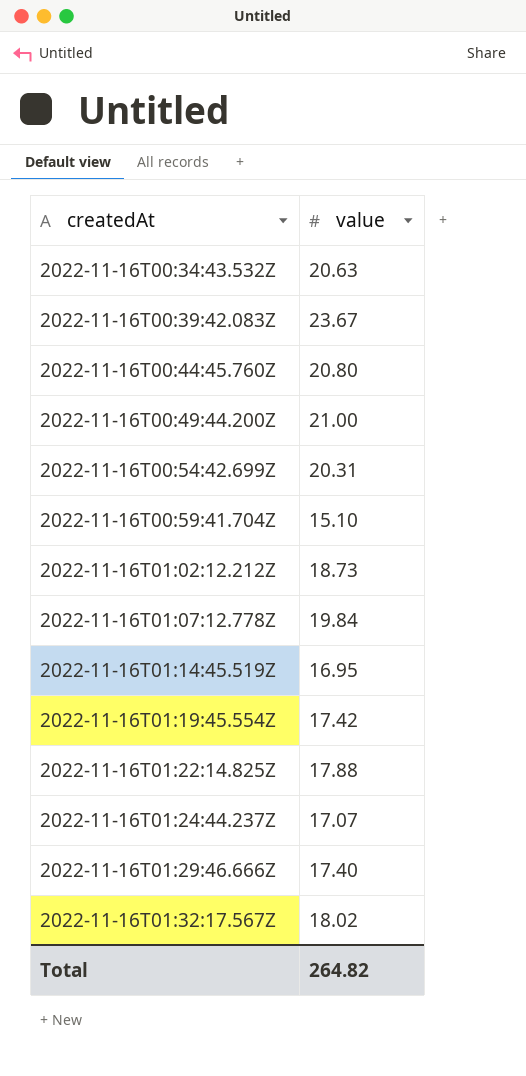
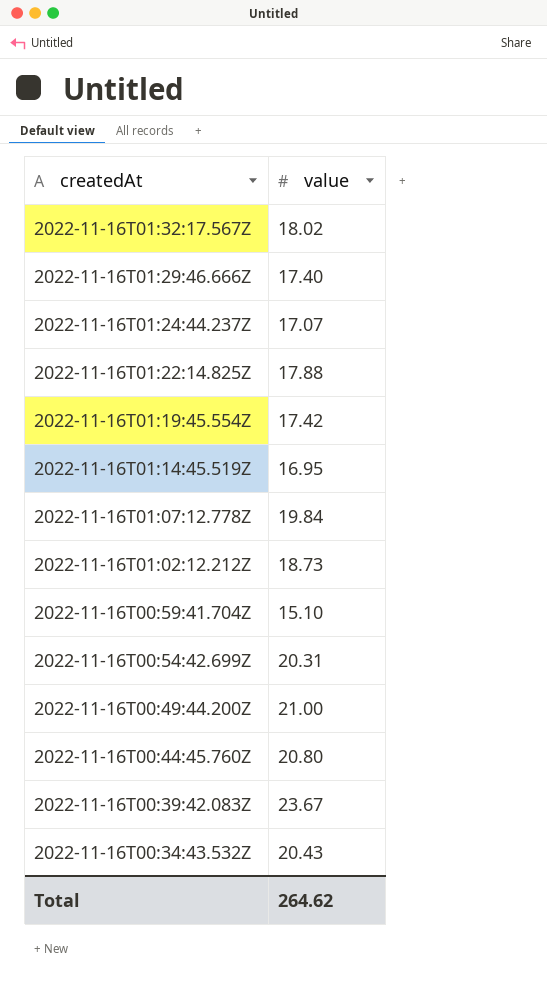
row order: createdAt ascending -> createdAt descending
2022-11-16T00:34:43.532Z | value: 20.63 -> 20.43
Total | value: 264.82 -> 264.62

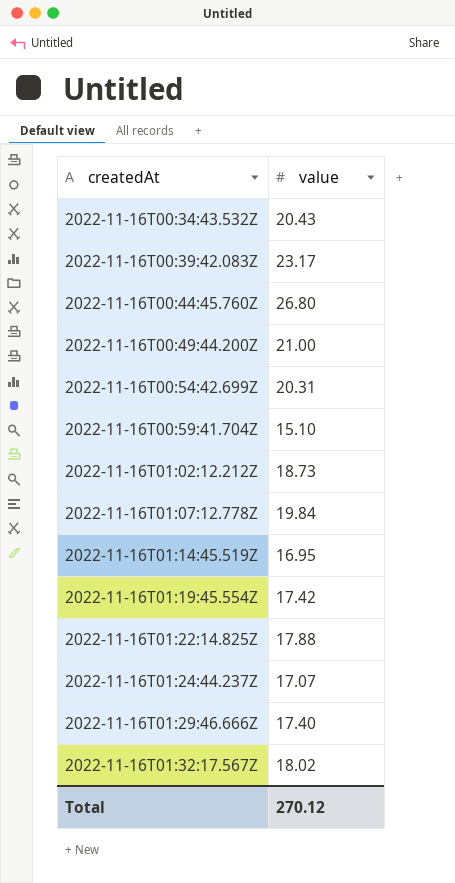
row order: createdAt descending -> createdAt ascending
2022-11-16T00:39:42.083Z | value: 23.67 -> 23.17
2022-11-16T00:44:45.760Z | value: 20.80 -> 26.80
Total | value: 264.62 -> 270.12

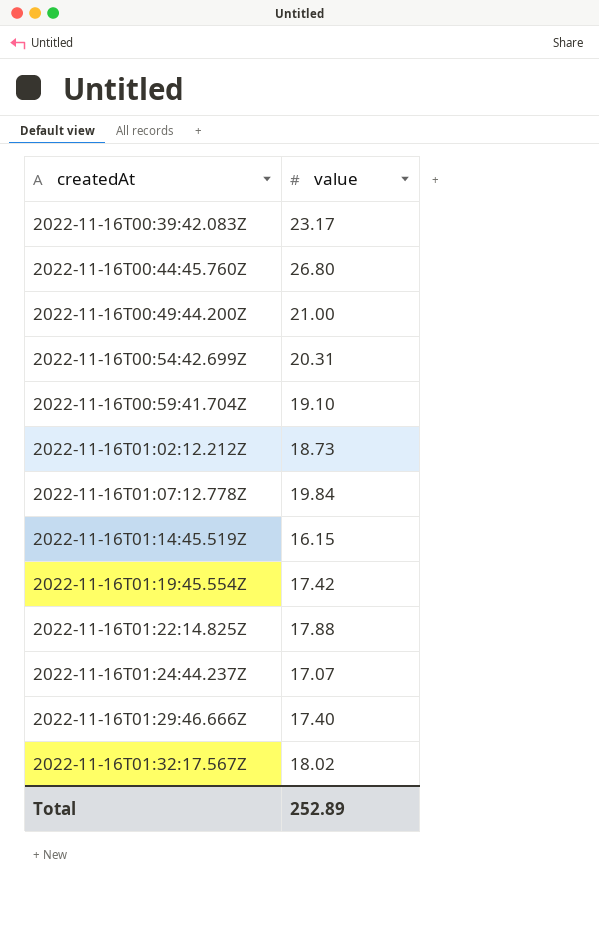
row 2022-11-16T00:34:43.532Z: 20.43 -> none
2022-11-16T00:59:41.704Z | value: 15.10 -> 19.10
2022-11-16T01:14:45.519Z | value: 16.95 -> 16.15
Total | value: 270.12 -> 252.89

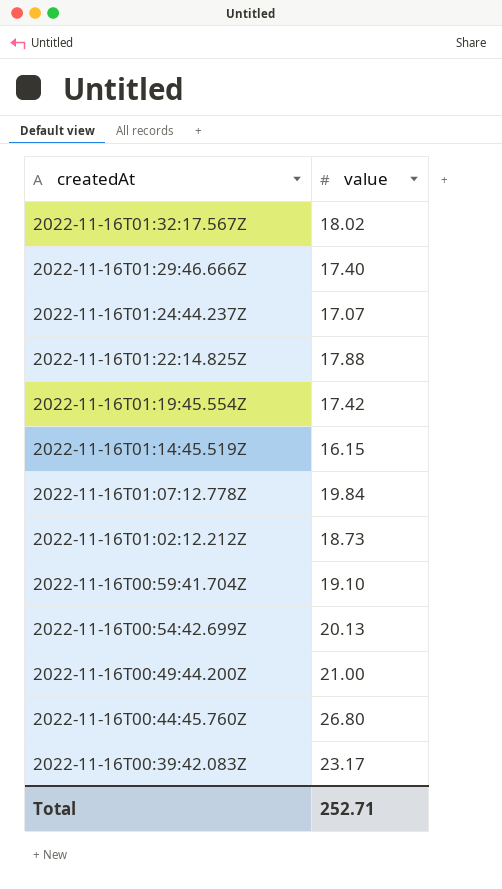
row order: createdAt ascending -> createdAt descending
2022-11-16T00:54:42.699Z | value: 20.31 -> 20.13
Total | value: 252.89 -> 252.71

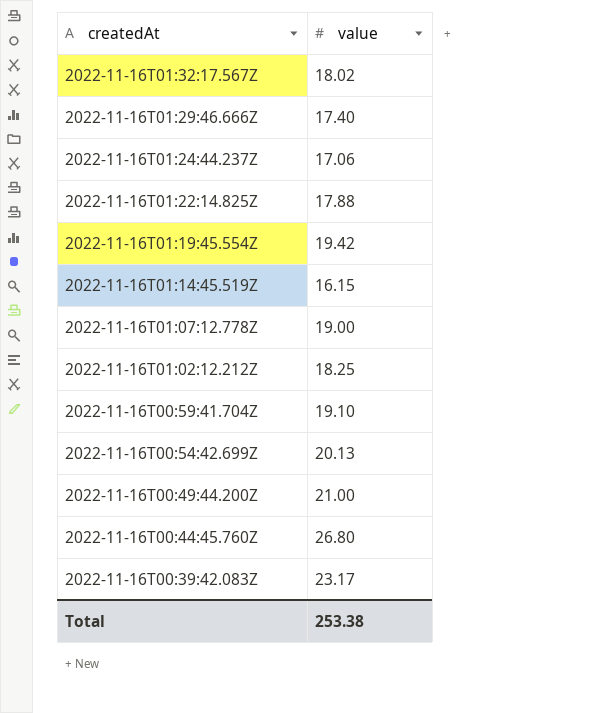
2022-11-16T01:24:44.237Z | value: 17.07 -> 17.06
2022-11-16T01:19:45.554Z | value: 17.42 -> 19.42
2022-11-16T01:07:12.778Z | value: 19.84 -> 19.00
2022-11-16T01:02:12.212Z | value: 18.73 -> 18.25
Total | value: 252.71 -> 253.38

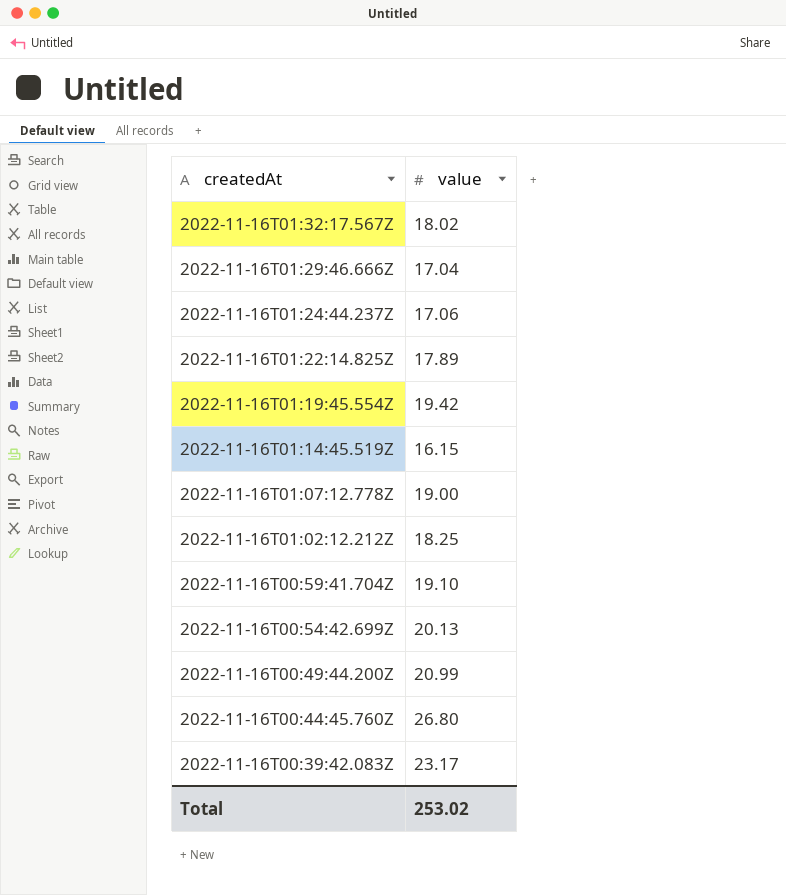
2022-11-16T01:29:46.666Z | value: 17.40 -> 17.04
2022-11-16T01:22:14.825Z | value: 17.88 -> 17.89
2022-11-16T00:49:44.200Z | value: 21.00 -> 20.99
Total | value: 253.38 -> 253.02

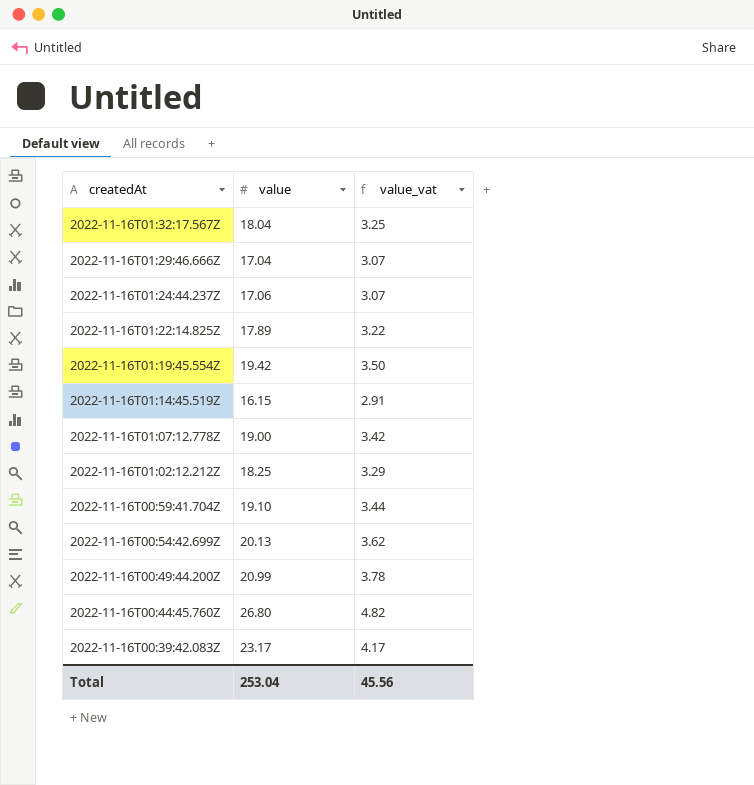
column value_vat | formula: none -> [value] * 0.18
2022-11-16T01:32:17.567Z | value: 18.02 -> 18.04
Total | value: 253.02 -> 253.04

